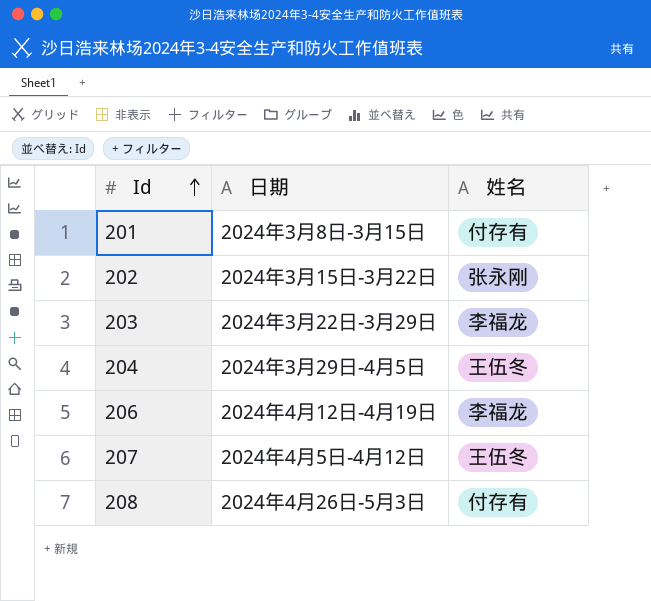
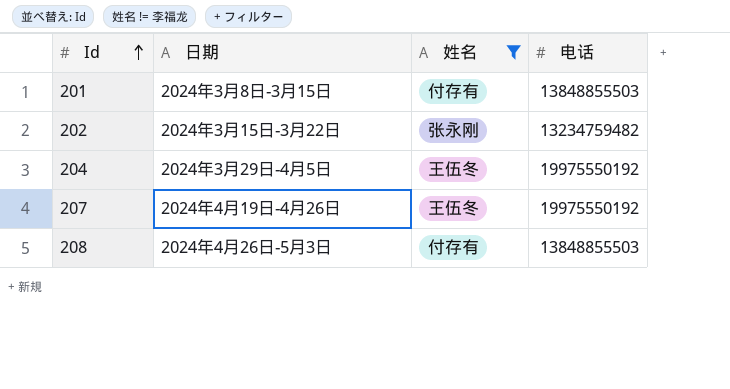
filter: none -> 姓名 != 李福龙
column 电话 | position: none -> 4
207 | 日期: 2024年4月5日-4月12日 -> 2024年4月19日-4月26日

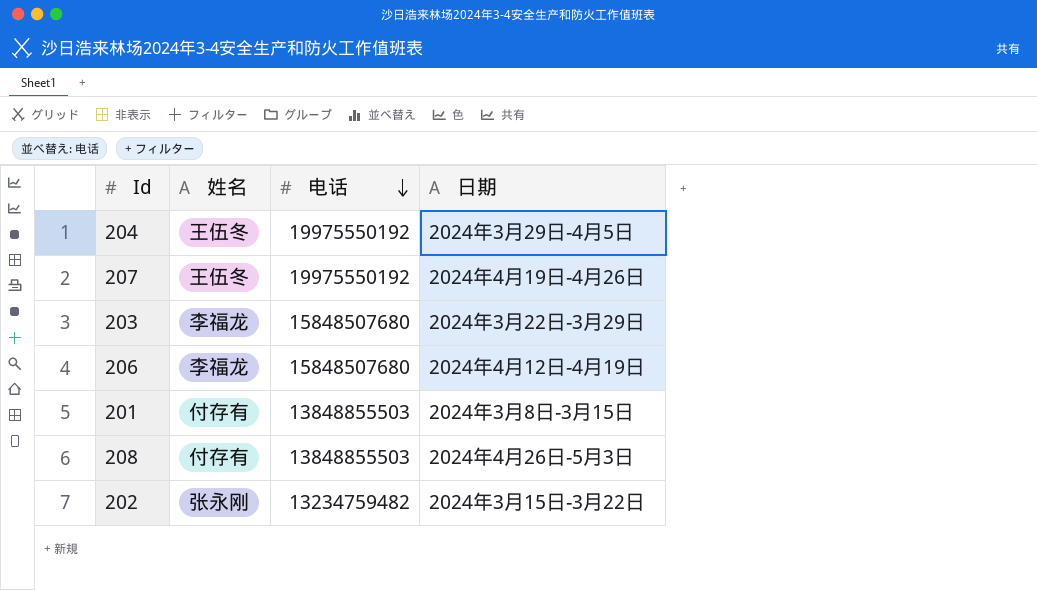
filter: 姓名 != 李福龙 -> none
row order: Id ascending -> 电话 descending
column 日期 | position: 2 -> 4

